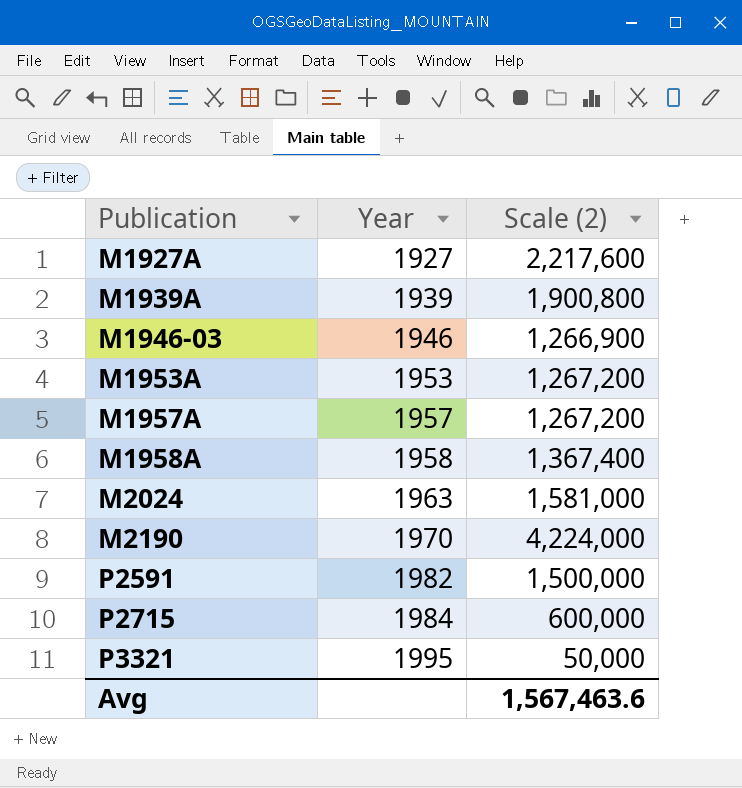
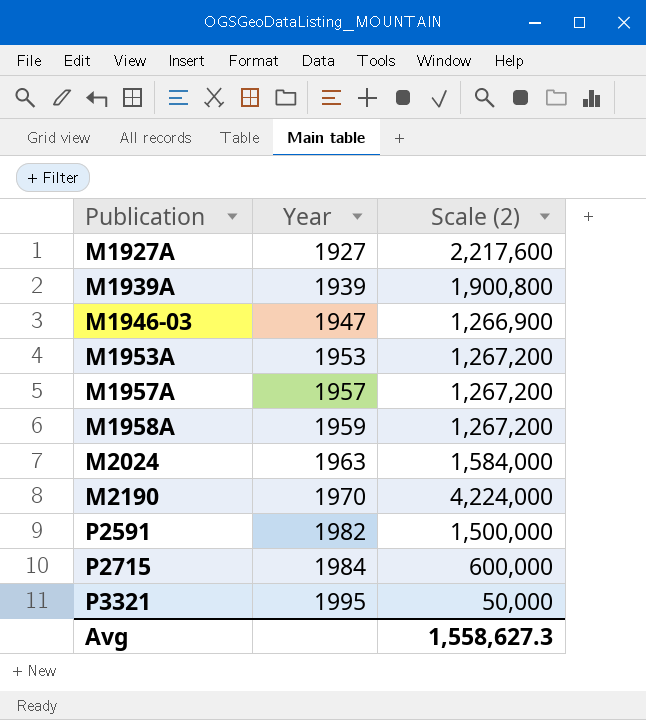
M1946-03 | Year: 1946 -> 1947
M1958A | Year: 1958 -> 1959
M1958A | Scale (2): 1,367,400 -> 1,267,200
M2024 | Scale (2): 1,581,000 -> 1,584,000
Avg | Scale (2): 1,567,463.6 -> 1,558,627.3

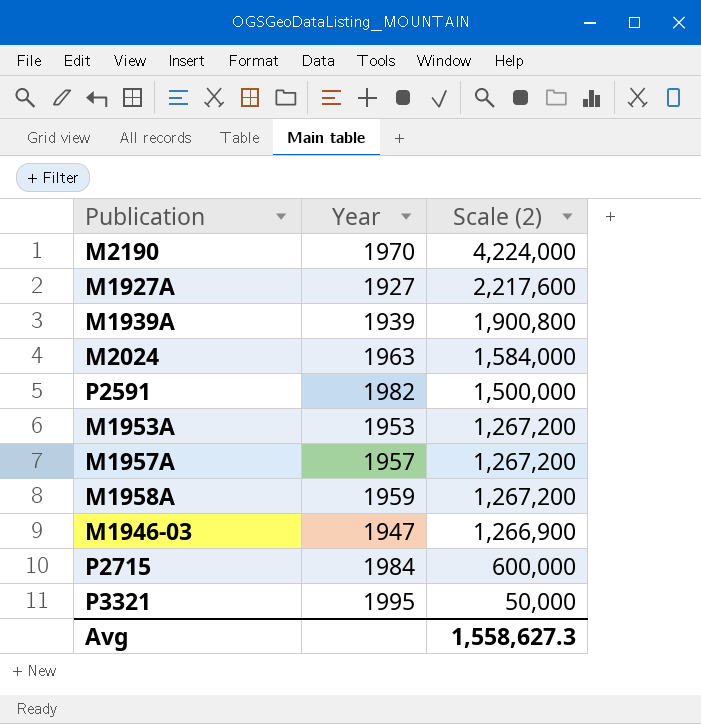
row order: Publication ascending -> Scale (2) descending

